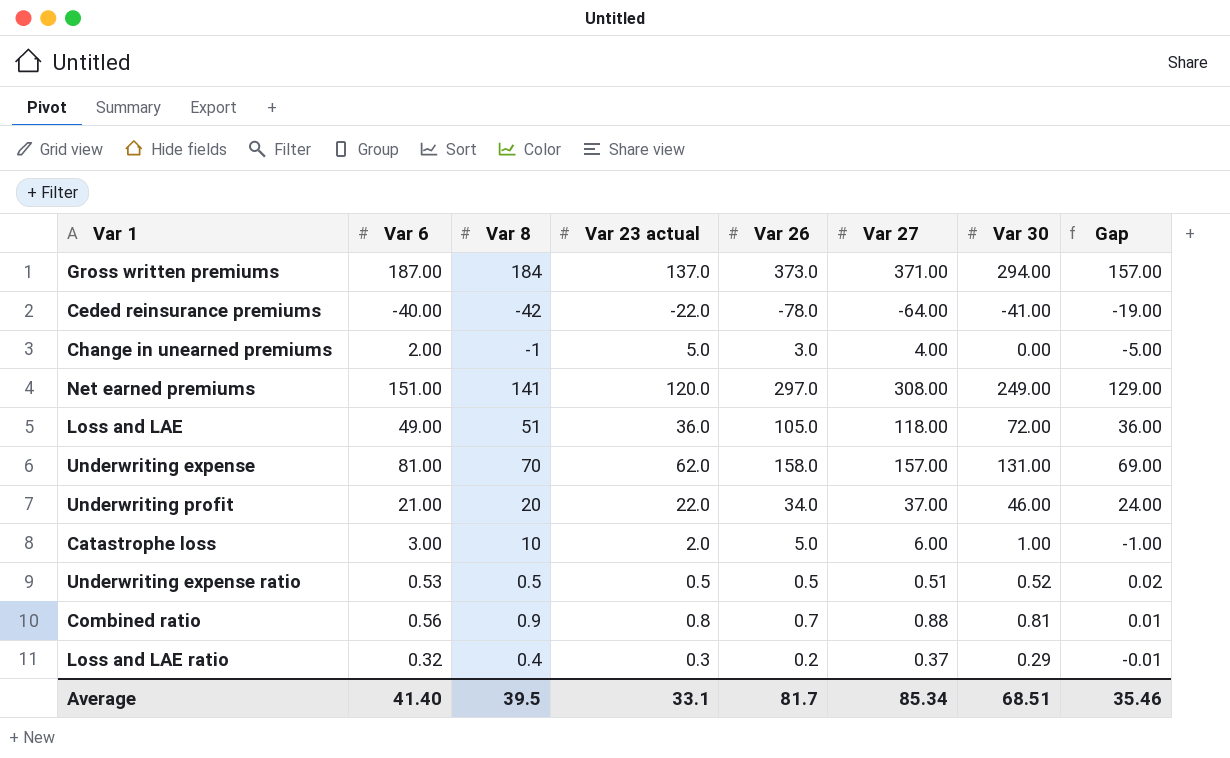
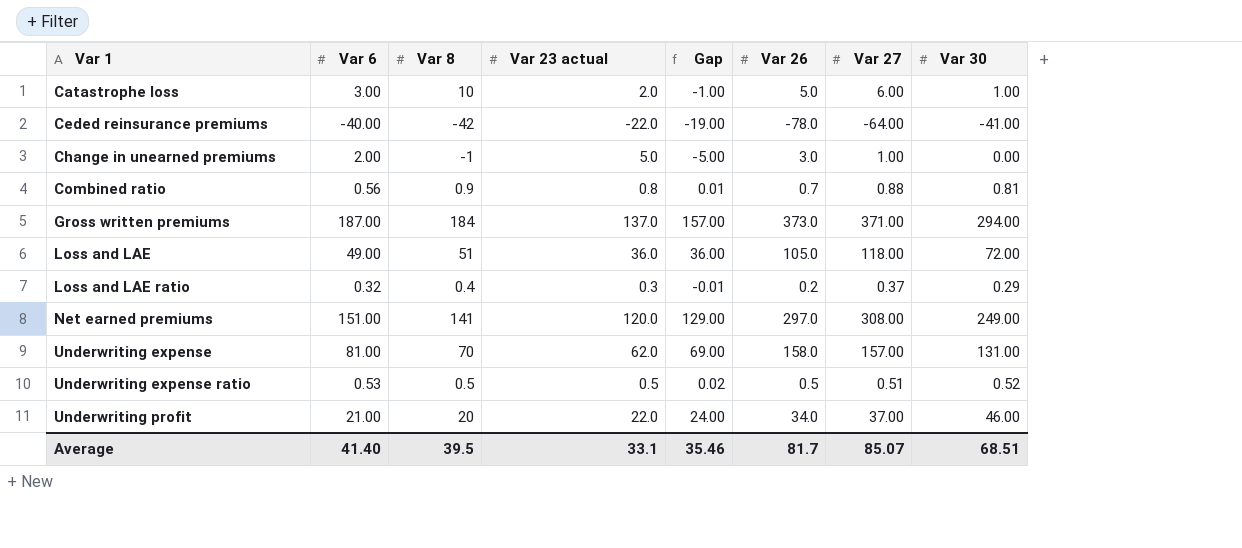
row order: none -> Var 1 ascending
column Gap | position: 8 -> 5
Change in unearned premiums | Var 27: 4.00 -> 1.00
Average | Var 27: 85.34 -> 85.07

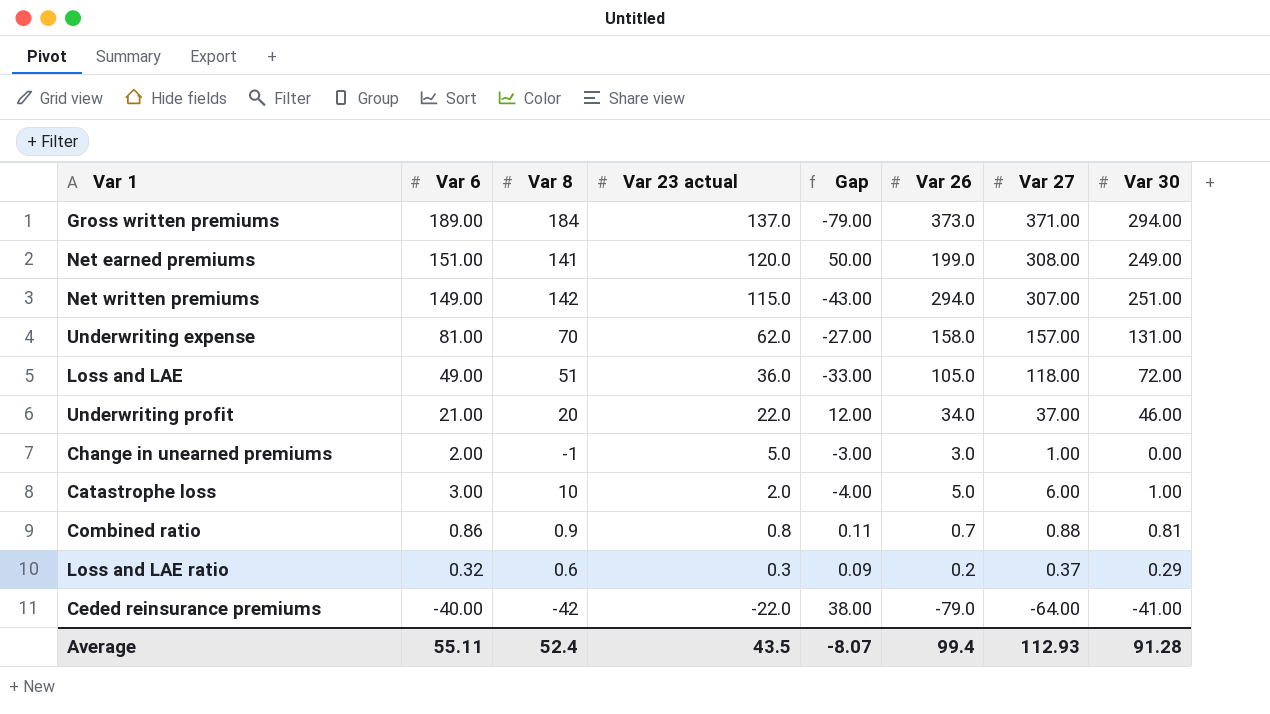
row order: Var 1 ascending -> Var 23 actual descending
column Gap | formula: [Var 30] - [Var 23 actual] -> [Var 30] - [Var 26]
row Underwriting expense ratio: 0.53 | 0.5 | 0.5 | 0.02 | 0.5 | 0.51 | 0.52 -> none
Gross written premiums | Var 6: 187.00 -> 189.00
Net earned premiums | Var 26: 297.0 -> 199.0
row Net written premiums: none -> 149.00 | 142 | 115.0 | -43.00 | 294.0 | 307.00 | 251.00
Combined ratio | Var 6: 0.56 -> 0.86
Loss and LAE ratio | Var 8: 0.4 -> 0.6
Ceded reinsurance premiums | Var 26: -78.0 -> -79.0
Average | Var 6: 41.40 -> 55.11
Average | Var 8: 39.5 -> 52.4
Average | Var 23 actual: 33.1 -> 43.5
Average | Gap: 35.46 -> -8.07
Average | Var 26: 81.7 -> 99.4
Average | Var 27: 85.07 -> 112.93
Average | Var 30: 68.51 -> 91.28

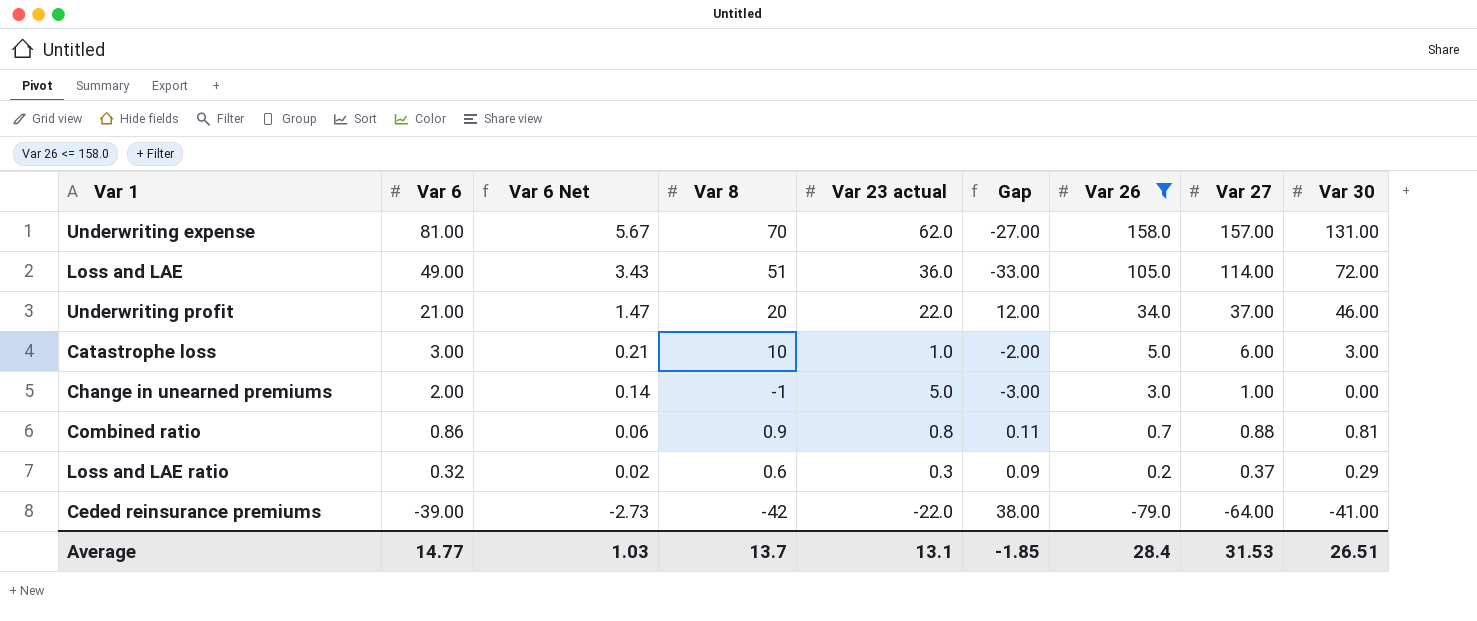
filter: none -> Var 26 <= 158.0
row order: Var 23 actual descending -> Var 6 descending
column Var 6 Net | formula: none -> [Var 6] * 0.07
Loss and LAE | Var 27: 118.00 -> 114.00
Catastrophe loss | Var 23 actual: 2.0 -> 1.0
Catastrophe loss | Gap: -4.00 -> -2.00
Catastrophe loss | Var 30: 1.00 -> 3.00
Ceded reinsurance premiums | Var 6: -40.00 -> -39.00
Average | Var 6: 55.11 -> 14.77
Average | Var 8: 52.4 -> 13.7
Average | Var 23 actual: 43.5 -> 13.1
Average | Gap: -8.07 -> -1.85
Average | Var 26: 99.4 -> 28.4
Average | Var 27: 112.93 -> 31.53
Average | Var 30: 91.28 -> 26.51

